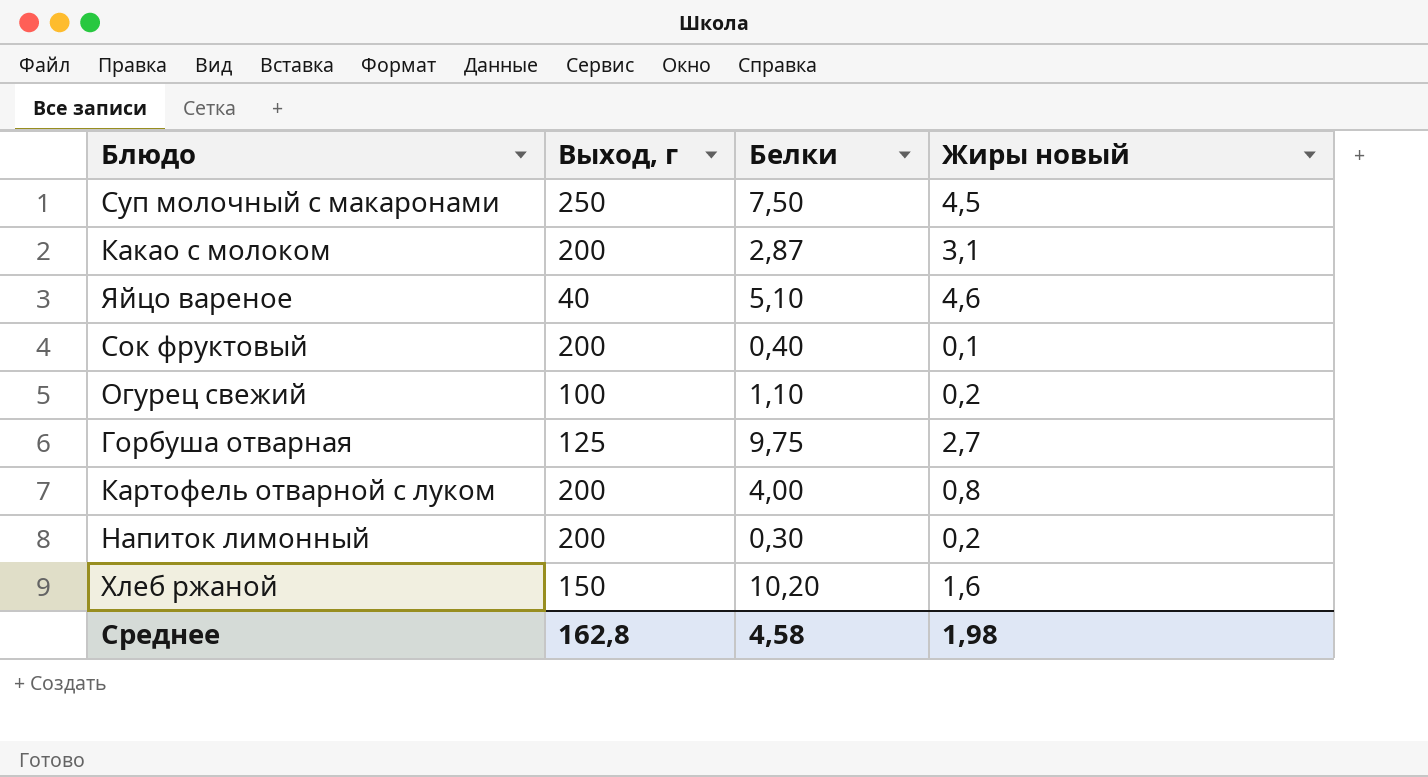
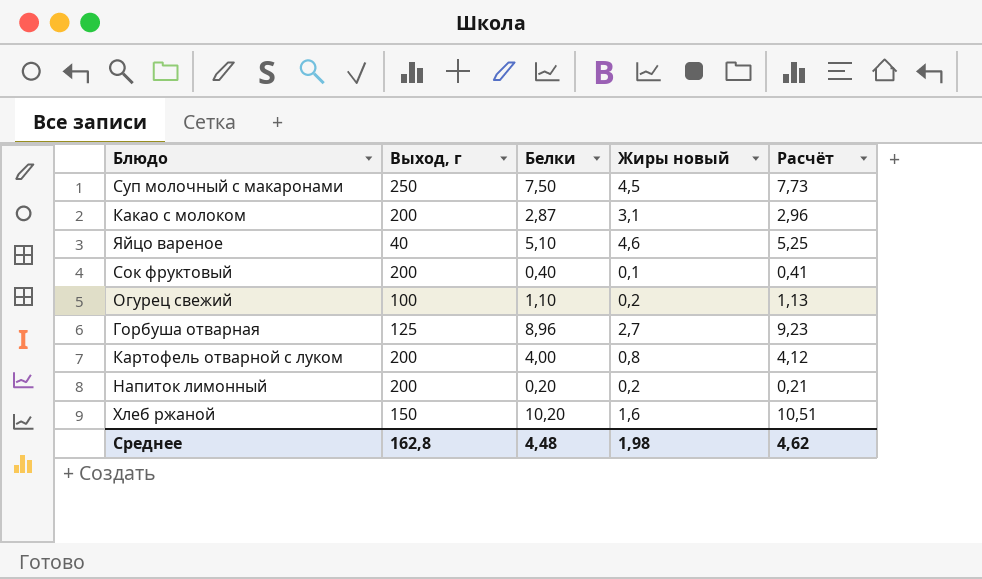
column Расчёт | formula: none -> [Белки] * 1,03
Горбуша отварная | Белки: 9,75 -> 8,96
Напиток лимонный | Белки: 0,30 -> 0,20
Среднее | Белки: 4,58 -> 4,48

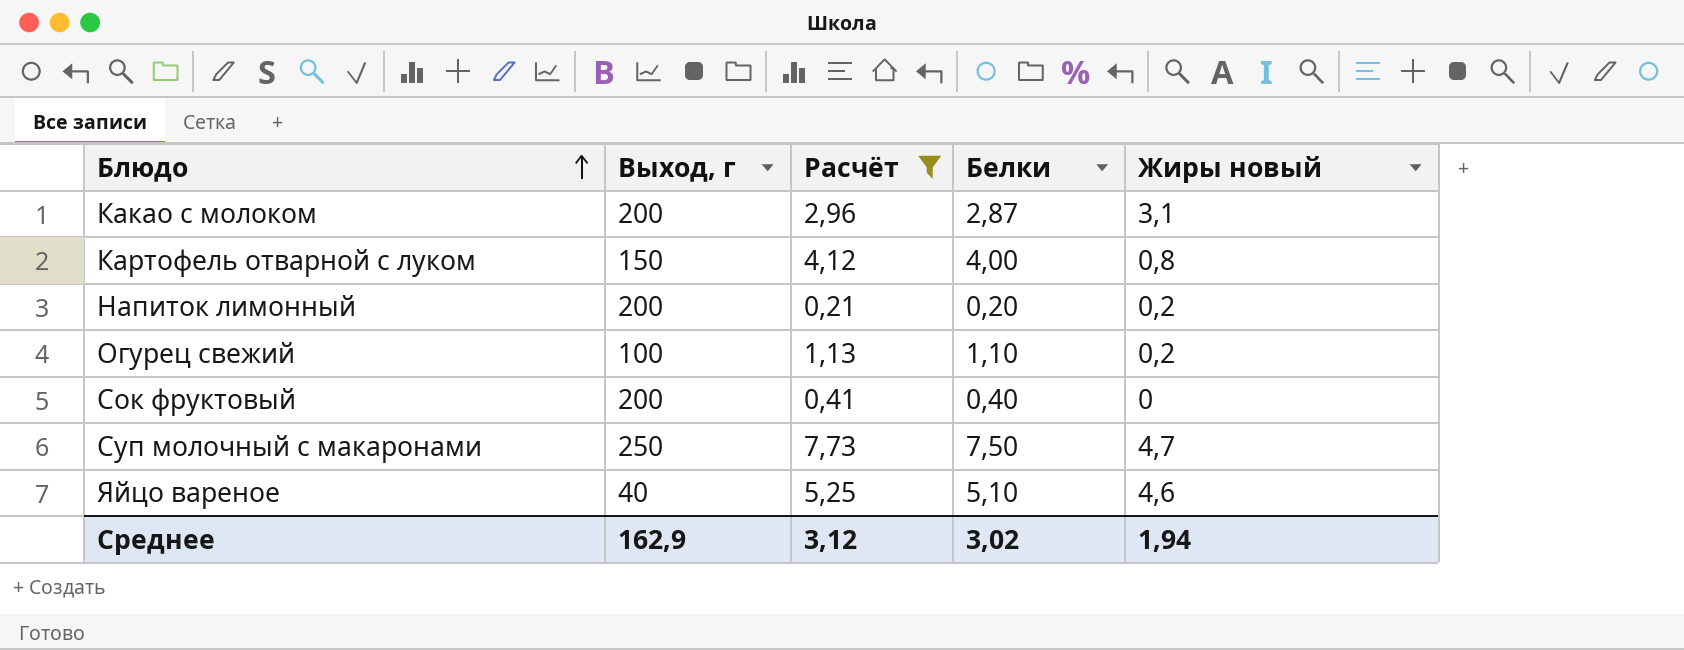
filter: none -> Расчёт <= 7,73
row order: none -> Блюдо ascending
column Расчёт | position: 5 -> 3
Картофель отварной с луком | Выход, г: 200 -> 150
Сок фруктовый | Жиры новый: 0,1 -> 0
Суп молочный с макаронами | Жиры новый: 4,5 -> 4,7
Среднее | Выход, г: 162,8 -> 162,9
Среднее | Расчёт: 4,62 -> 3,12
Среднее | Белки: 4,48 -> 3,02
Среднее | Жиры новый: 1,98 -> 1,94

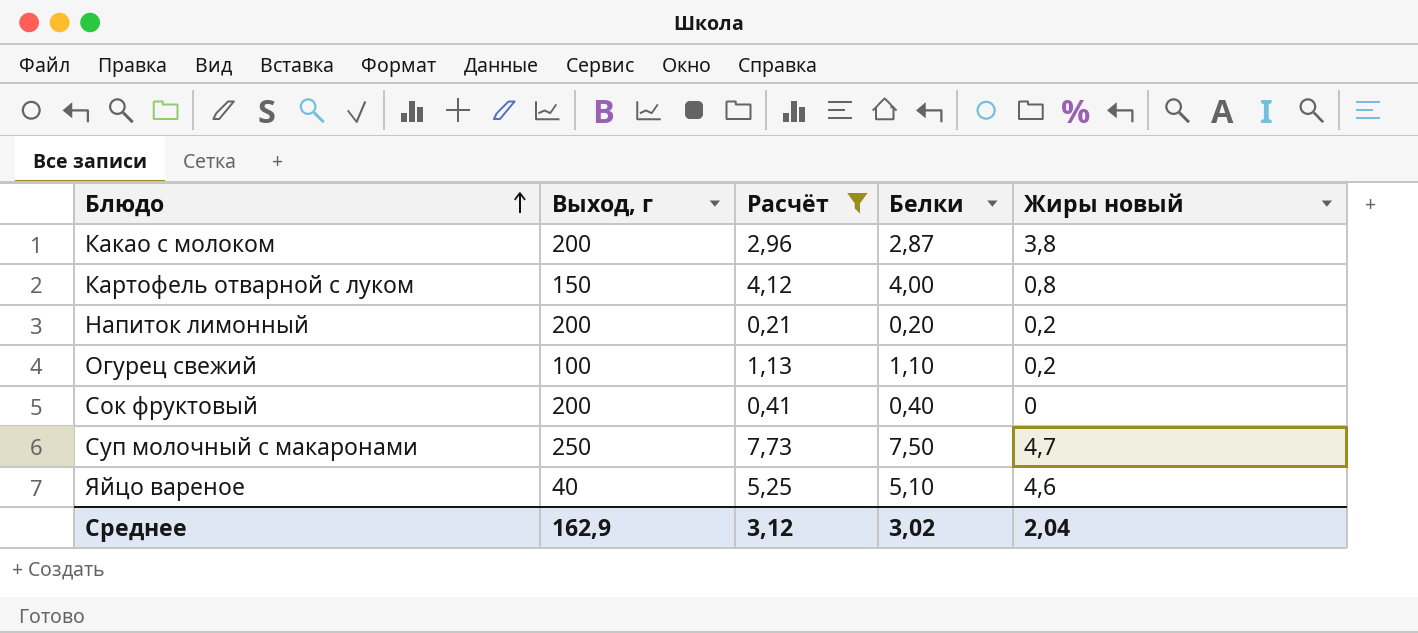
Какао с молоком | Жиры новый: 3,1 -> 3,8
Среднее | Жиры новый: 1,94 -> 2,04

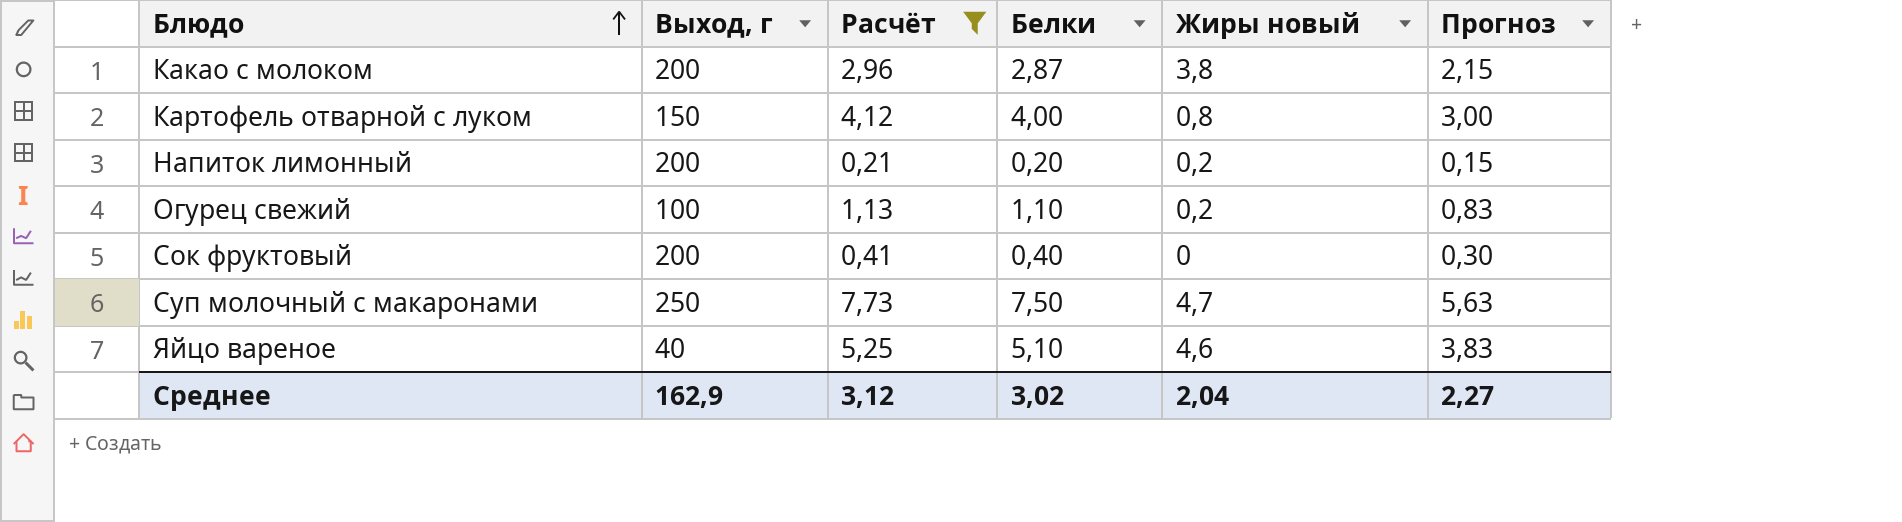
column Прогноз | formula: none -> [Белки] * 0,75

